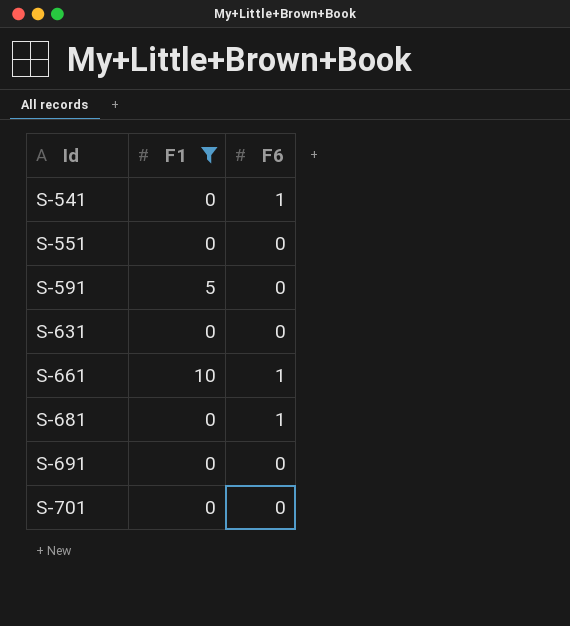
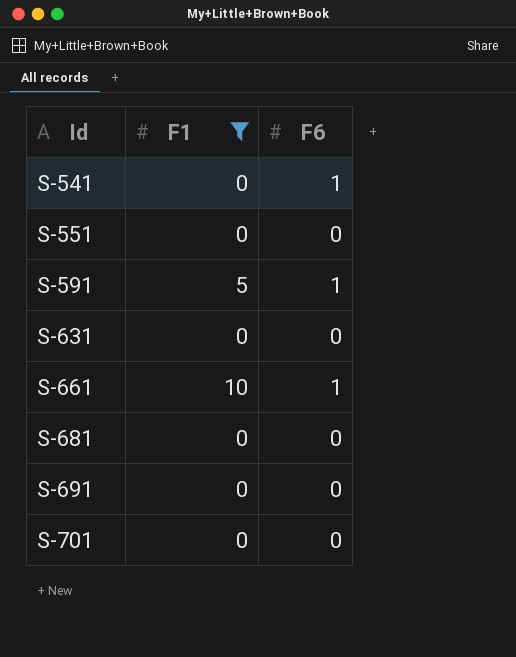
S-591 | F6: 0 -> 1
S-681 | F6: 1 -> 0

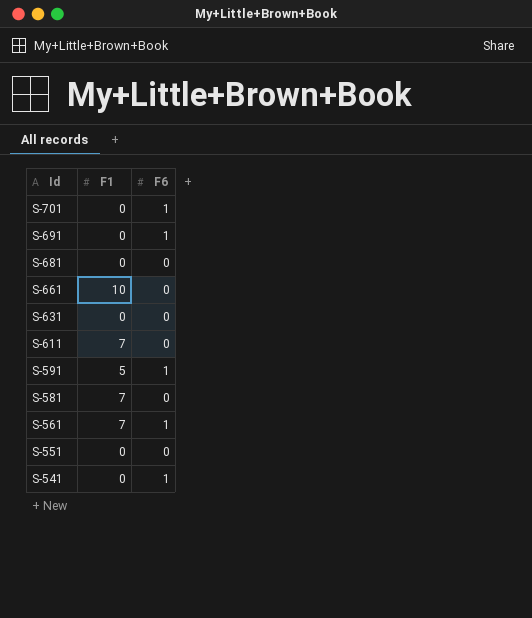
filter: F1 != 7 -> none
row order: Id ascending -> Id descending
S-701 | F6: 0 -> 1
S-691 | F6: 0 -> 1
S-661 | F6: 1 -> 0

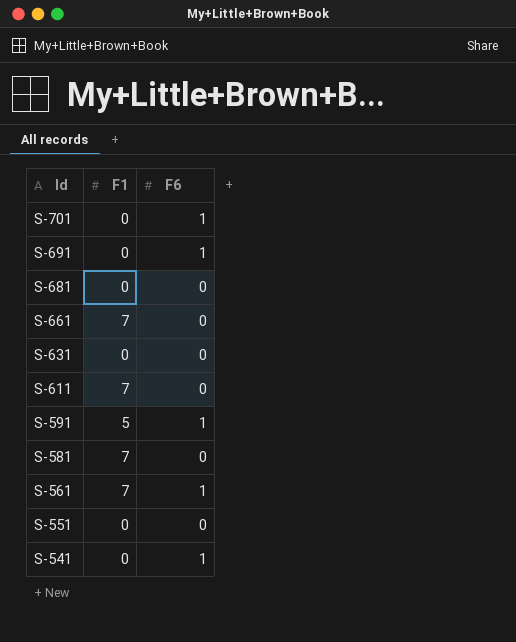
S-661 | F1: 10 -> 7

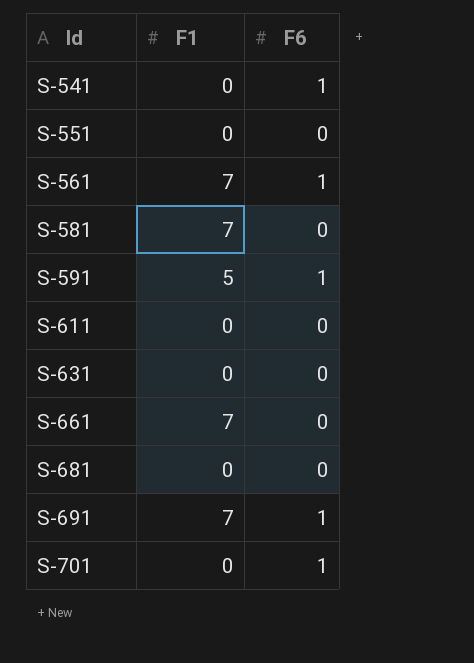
row order: Id descending -> Id ascending
S-611 | F1: 7 -> 0
S-691 | F1: 0 -> 7

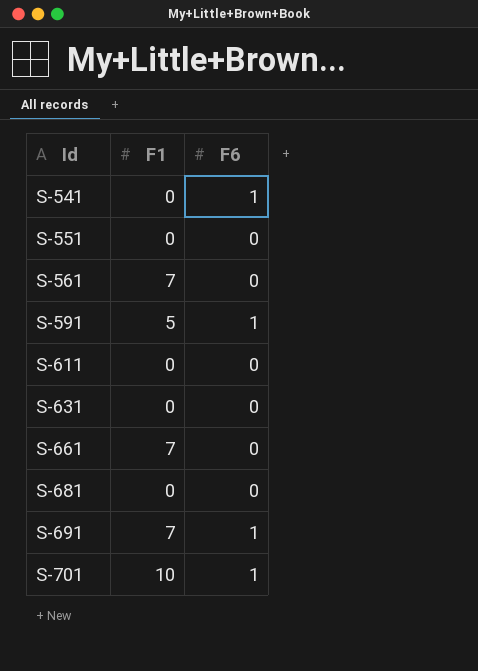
row S-581: 7 | 0 -> none
S-561 | F6: 1 -> 0
S-701 | F1: 0 -> 10

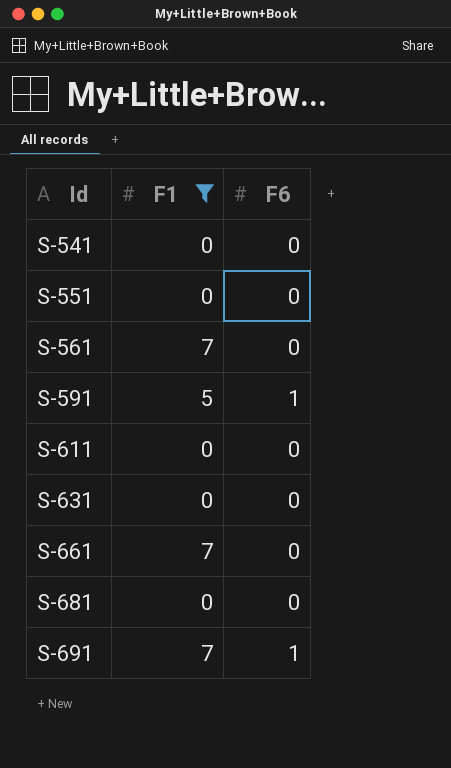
filter: none -> F1 != 10
S-541 | F6: 1 -> 0

